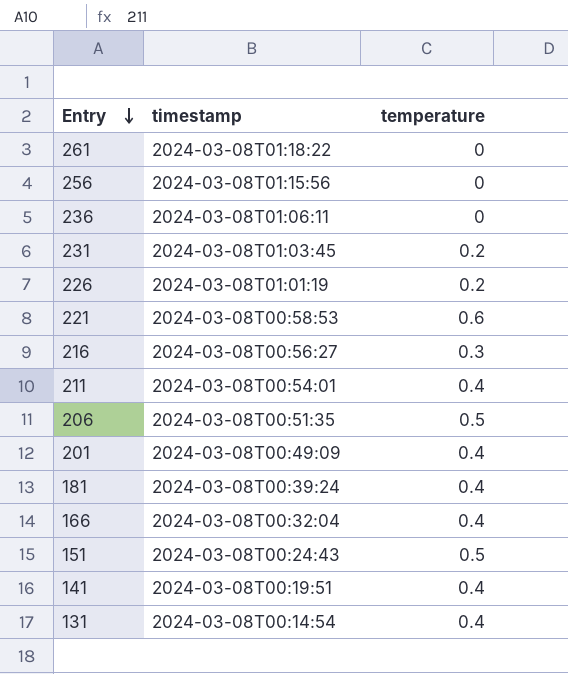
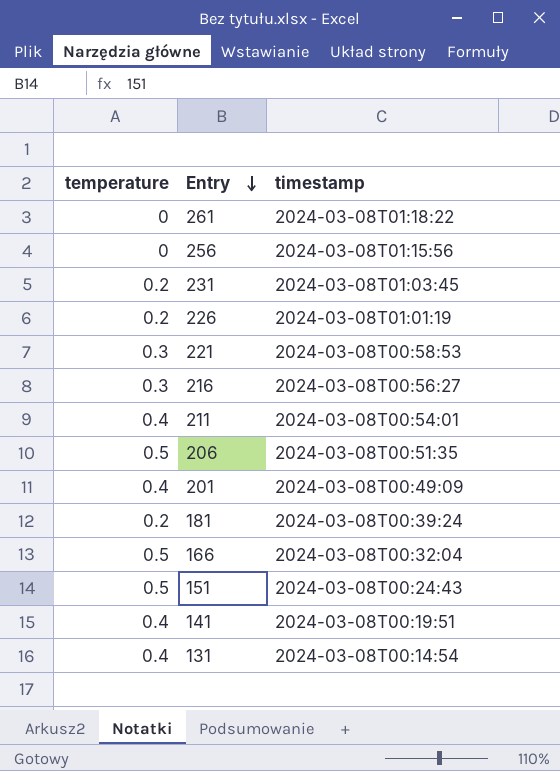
column temperature | position: 3 -> 1
row 236: 2024-03-08T01:06:11 | 0 -> none
221 | temperature: 0.6 -> 0.3
181 | temperature: 0.4 -> 0.2
166 | temperature: 0.4 -> 0.5

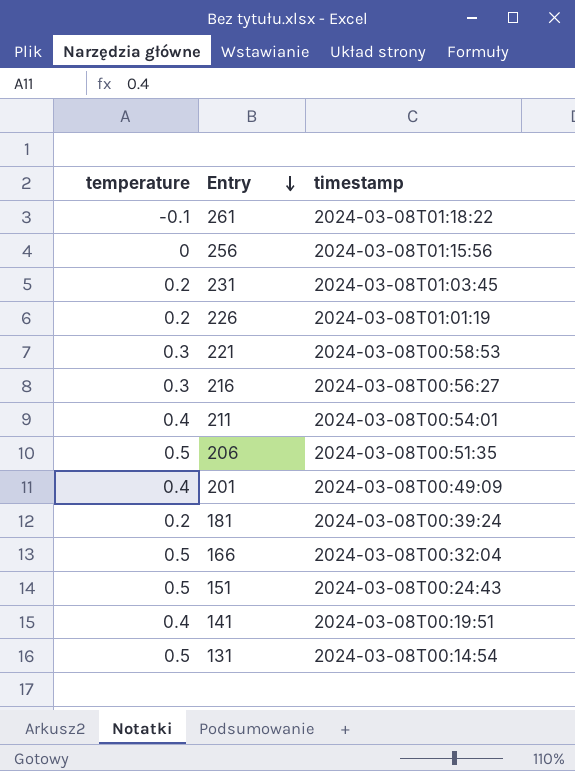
261 | temperature: 0 -> -0.1
131 | temperature: 0.4 -> 0.5

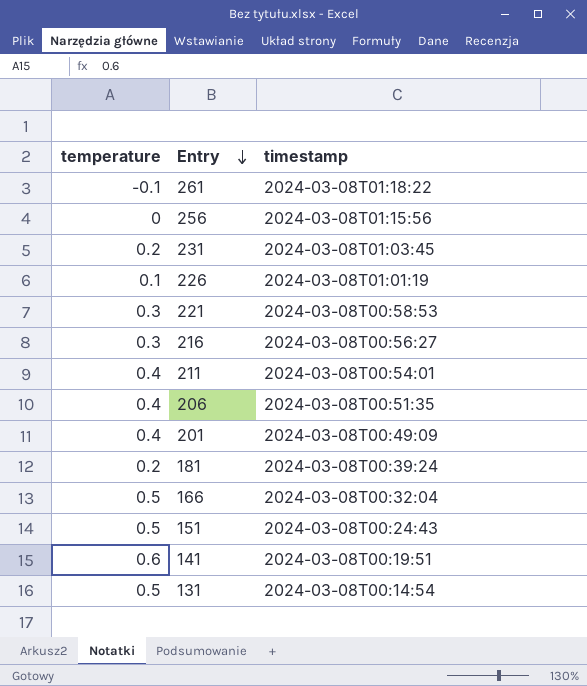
226 | temperature: 0.2 -> 0.1
206 | temperature: 0.5 -> 0.4
141 | temperature: 0.4 -> 0.6

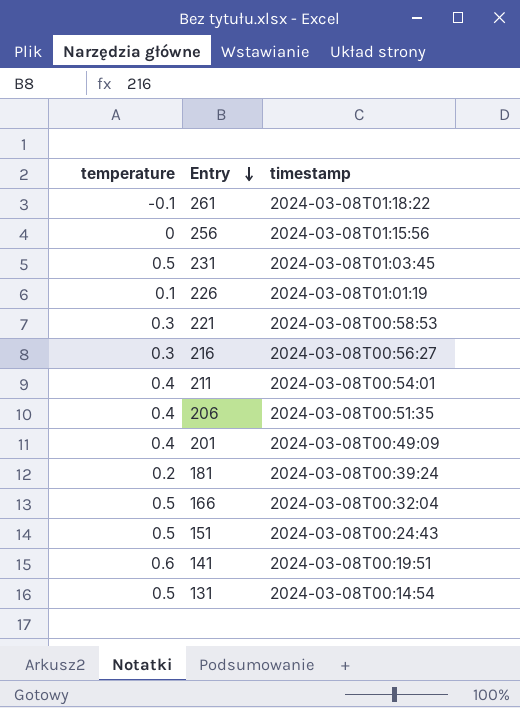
231 | temperature: 0.2 -> 0.5

